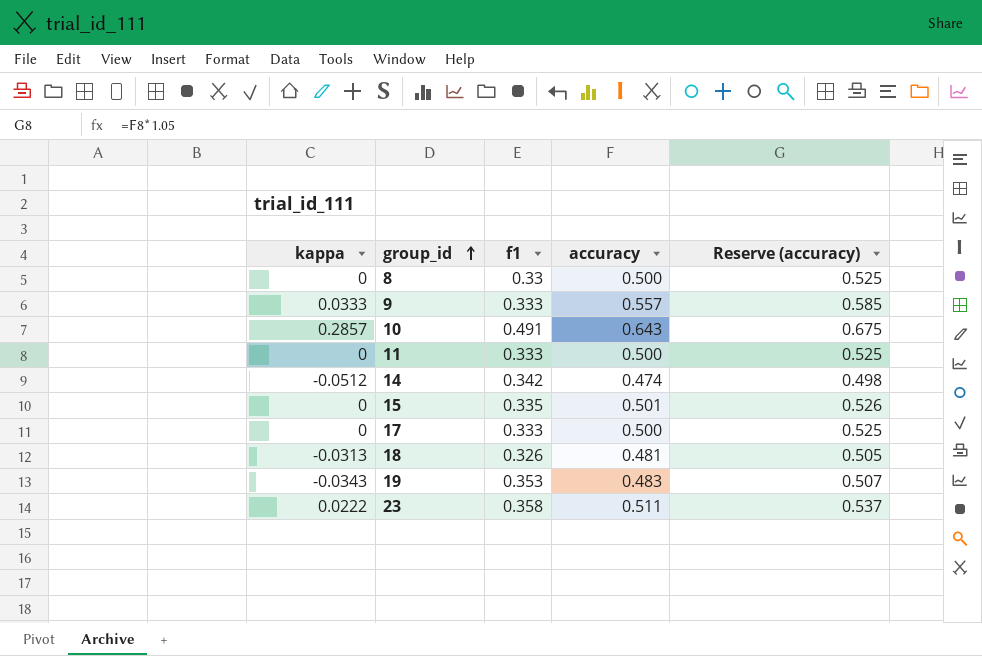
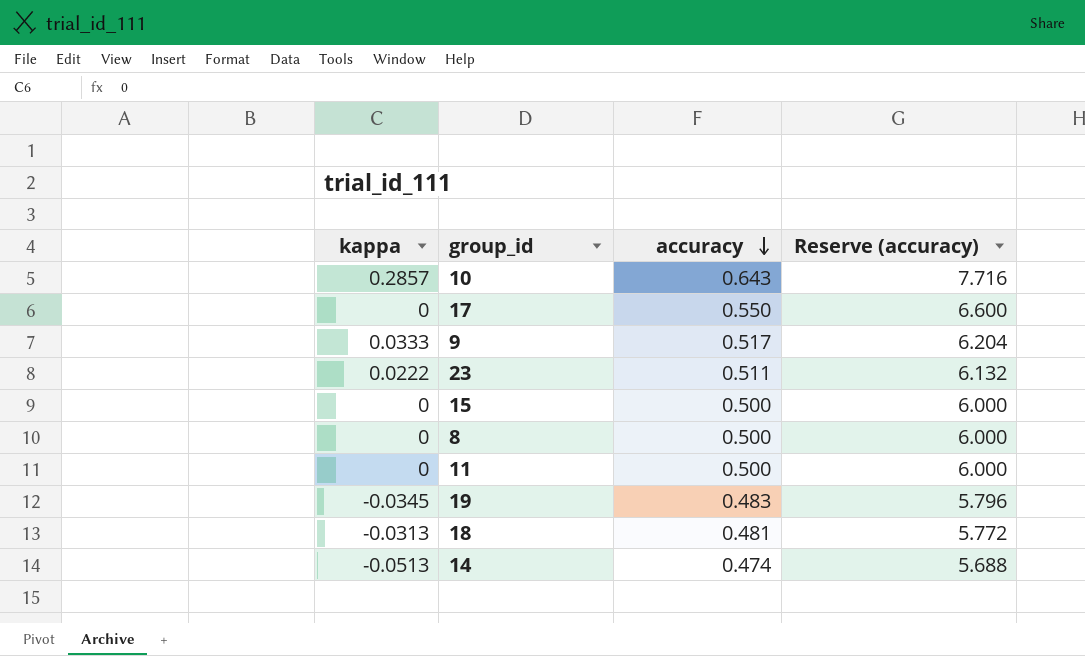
row order: group_id ascending -> accuracy descending
column f1 | position: 3 -> none
column Reserve (accuracy) | formula: [accuracy] * 1.05 -> [accuracy] * 12
17 | accuracy: 0.500 -> 0.550
9 | accuracy: 0.557 -> 0.517
15 | accuracy: 0.501 -> 0.500
19 | kappa: -0.0343 -> -0.0345
14 | kappa: -0.0512 -> -0.0513

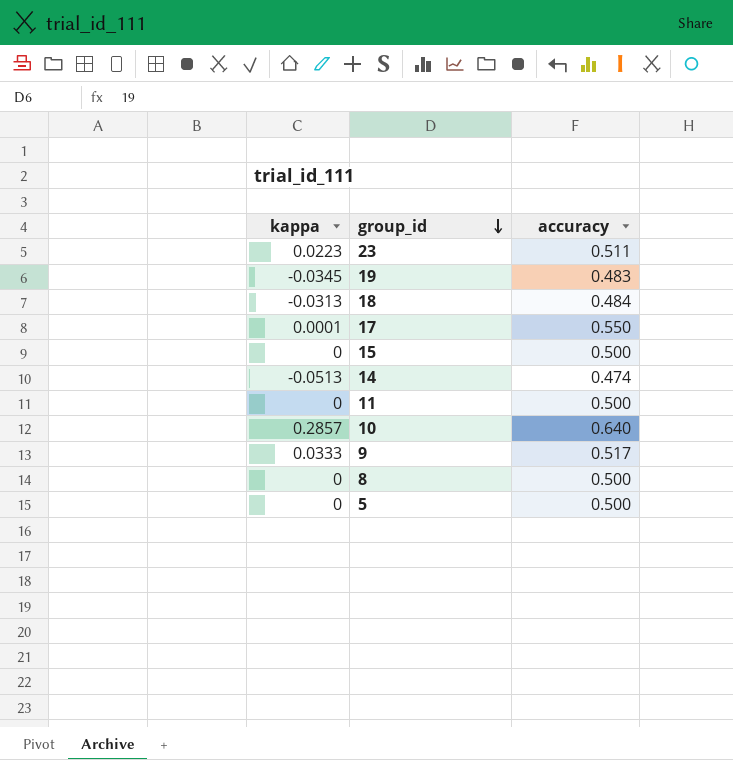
row order: accuracy descending -> group_id descending
column Reserve (accuracy) | formula: [accuracy] * 12 -> none
23 | kappa: 0.0222 -> 0.0223
18 | accuracy: 0.481 -> 0.484
17 | kappa: 0 -> 0.0001
10 | accuracy: 0.643 -> 0.640
row 5: none -> 0 | 0.500

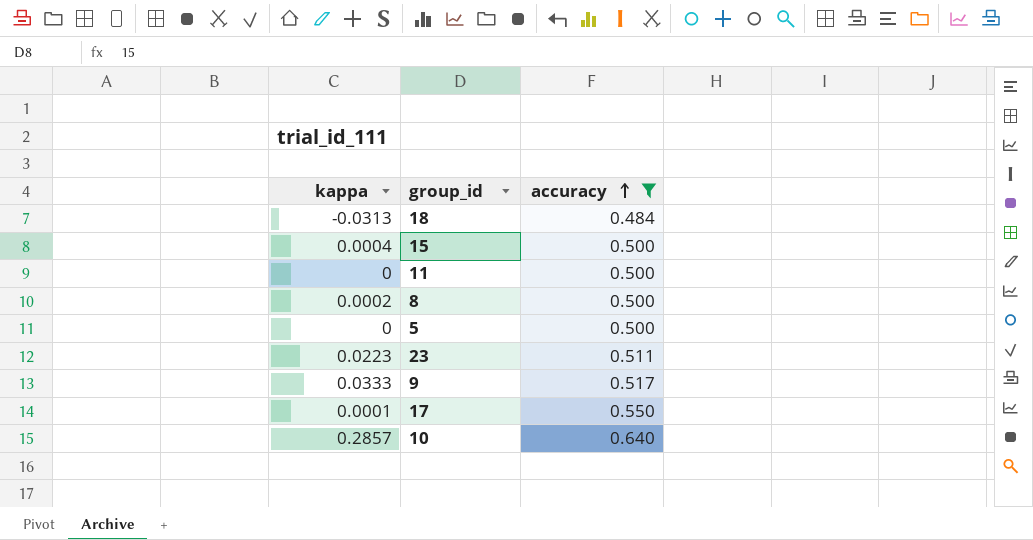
filter: none -> accuracy >= 0.484
row order: group_id descending -> accuracy ascending
15 | kappa: 0 -> 0.0004
8 | kappa: 0 -> 0.0002

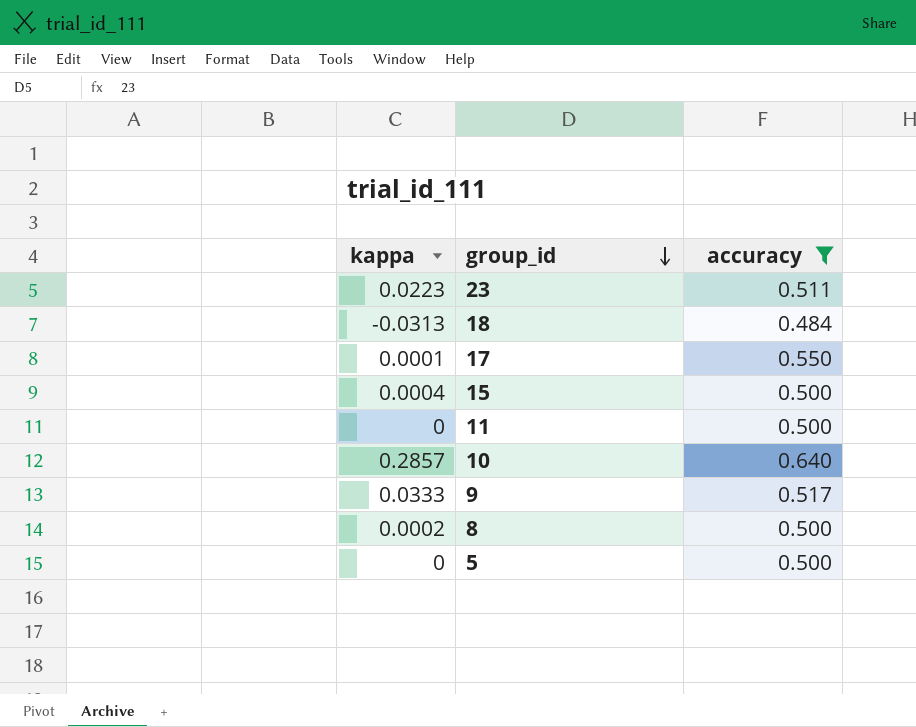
row order: accuracy ascending -> group_id descending

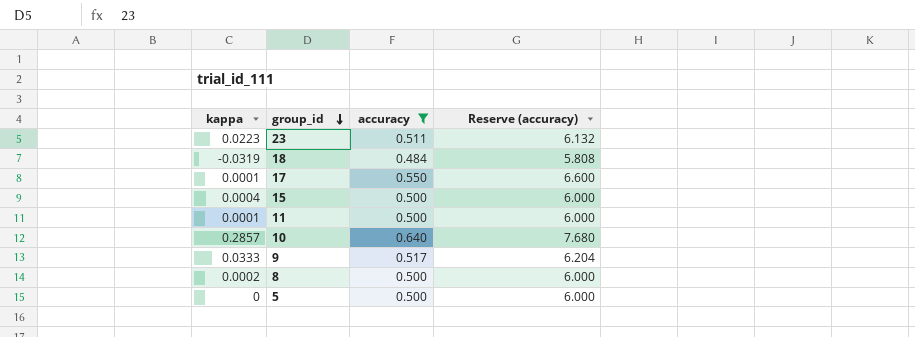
column Reserve (accuracy) | formula: none -> [accuracy] * 12
18 | kappa: -0.0313 -> -0.0319
11 | kappa: 0 -> 0.0001

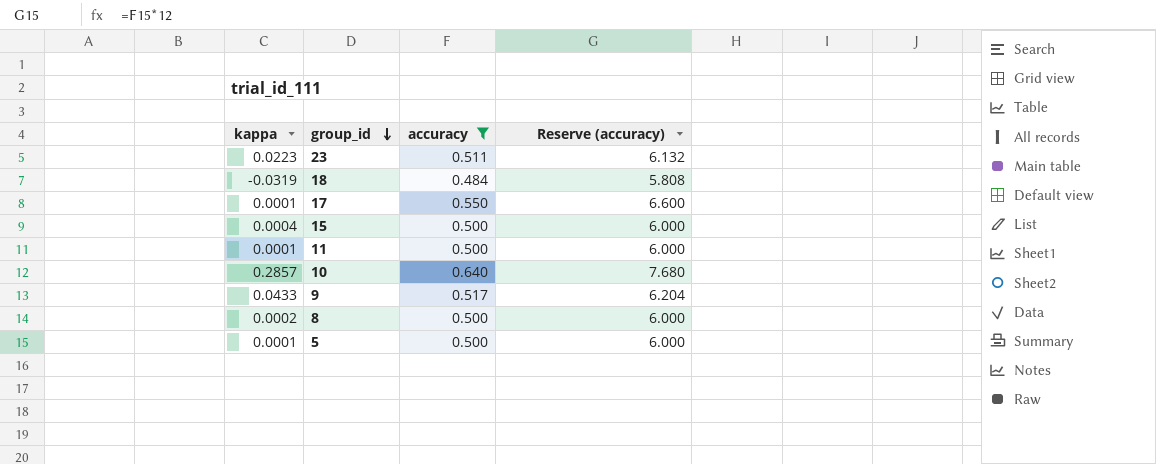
9 | kappa: 0.0333 -> 0.0433
5 | kappa: 0 -> 0.0001

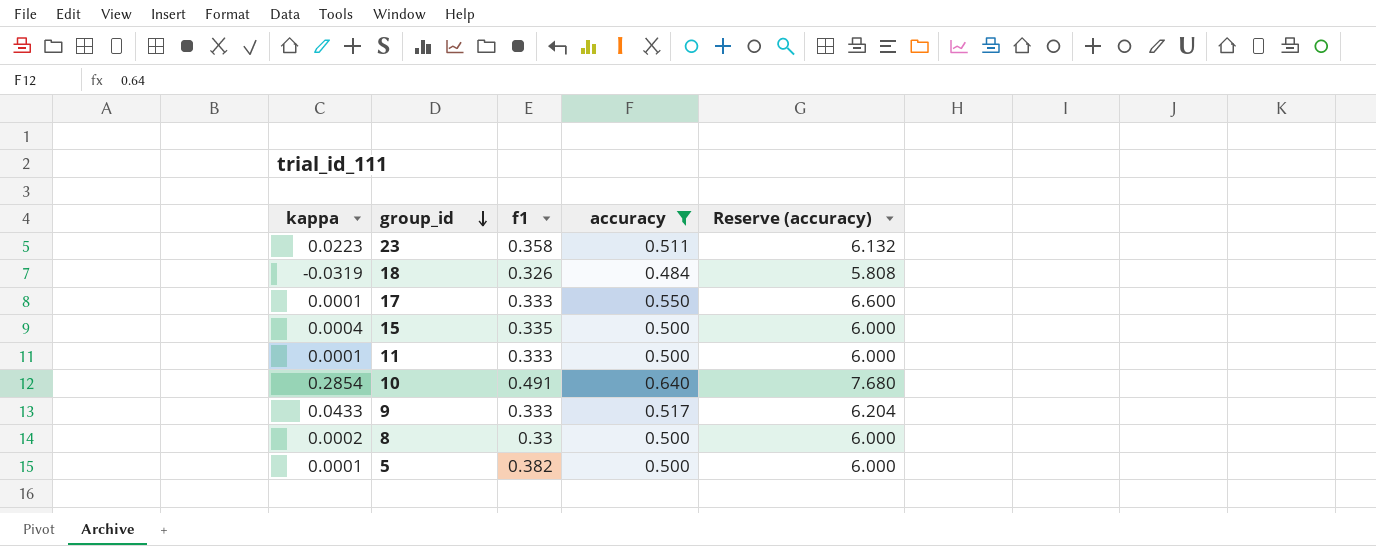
column f1 | position: none -> 3
10 | kappa: 0.2857 -> 0.2854

